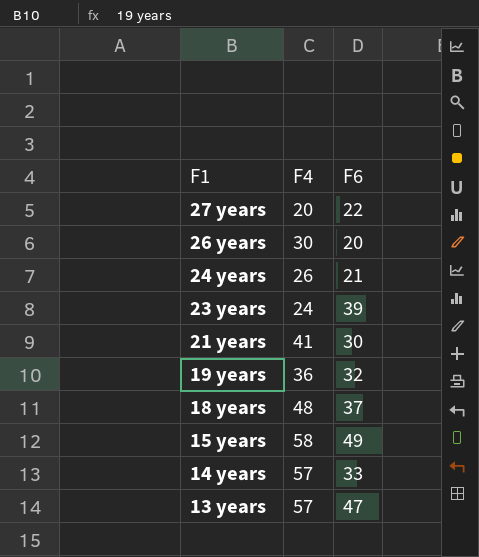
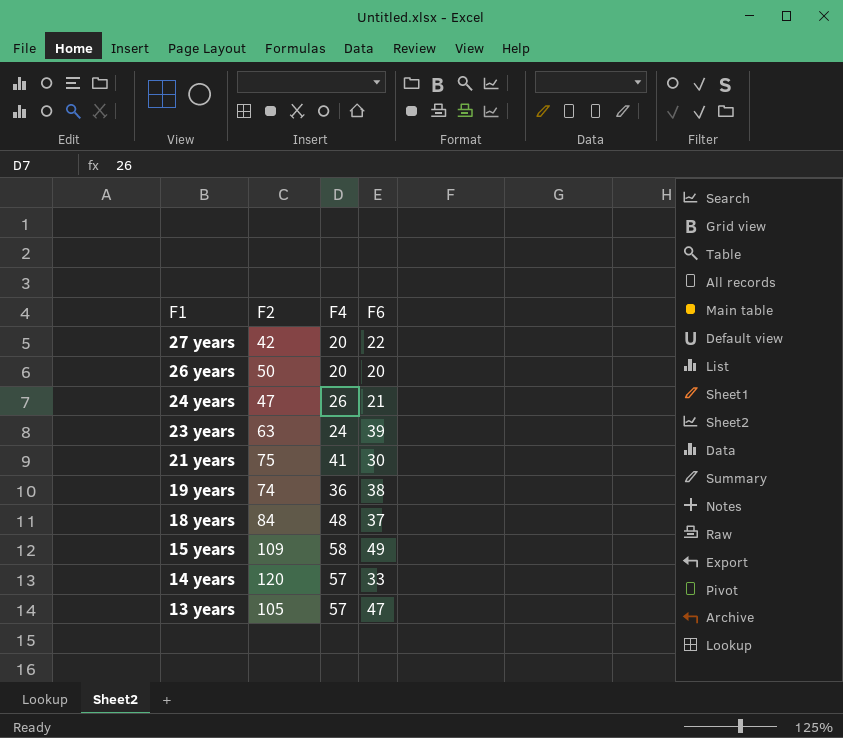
column F2 | position: none -> 2
26 years | F4: 30 -> 20
19 years | F6: 32 -> 38

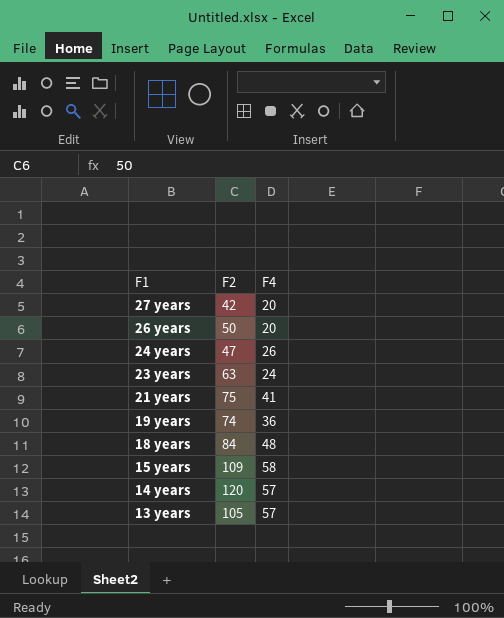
column F6 | position: 4 -> none

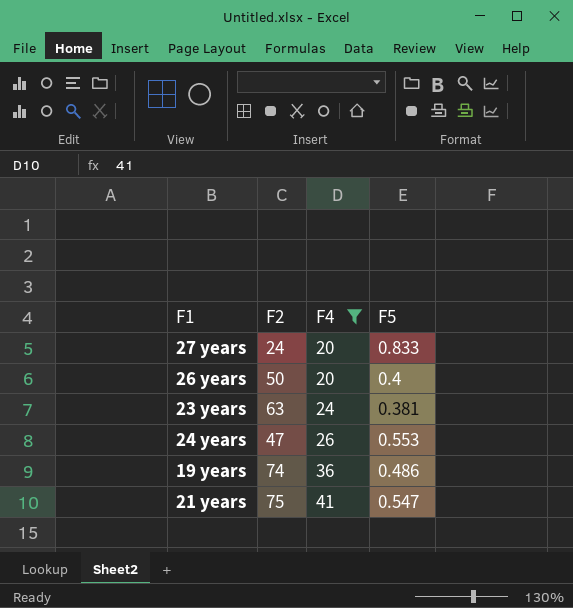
filter: none -> F4 <= 41
row order: F1 descending -> F4 ascending
column F5 | formula: none -> [F4] / [F2]
27 years | F2: 42 -> 24

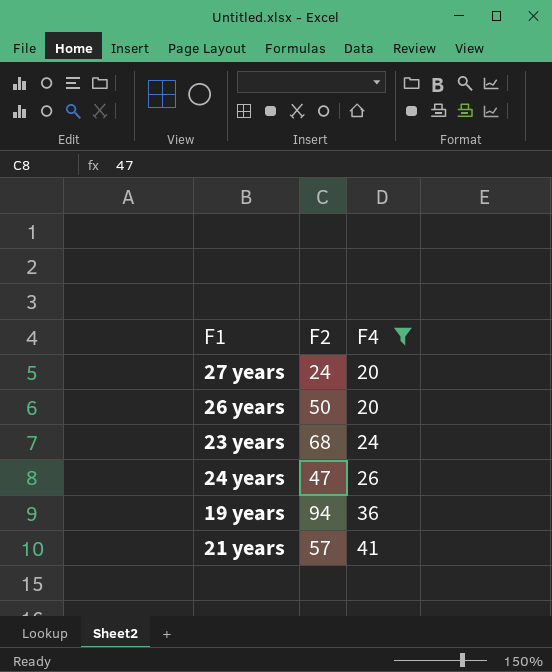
column F5 | formula: [F4] / [F2] -> none
23 years | F2: 63 -> 68
19 years | F2: 74 -> 94
21 years | F2: 75 -> 57

